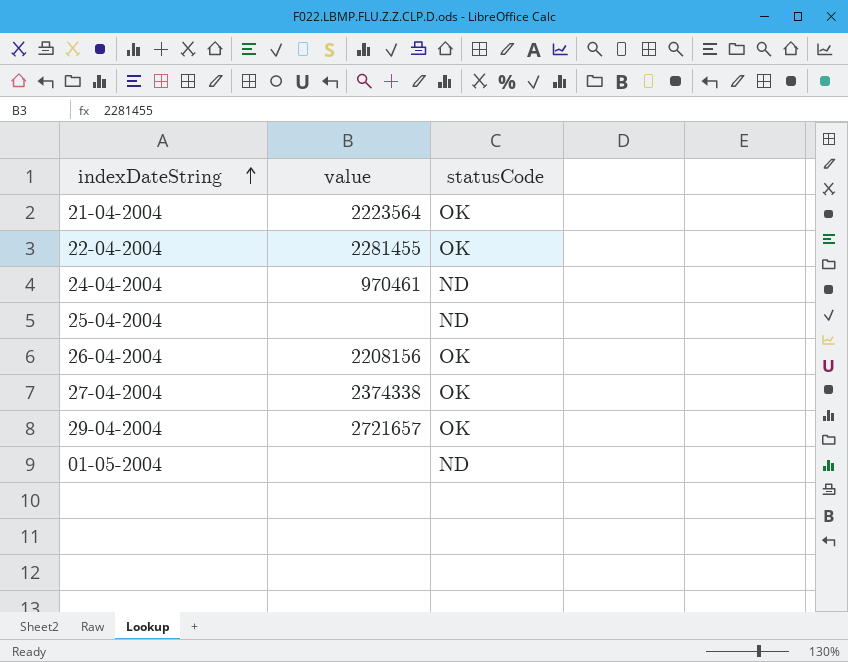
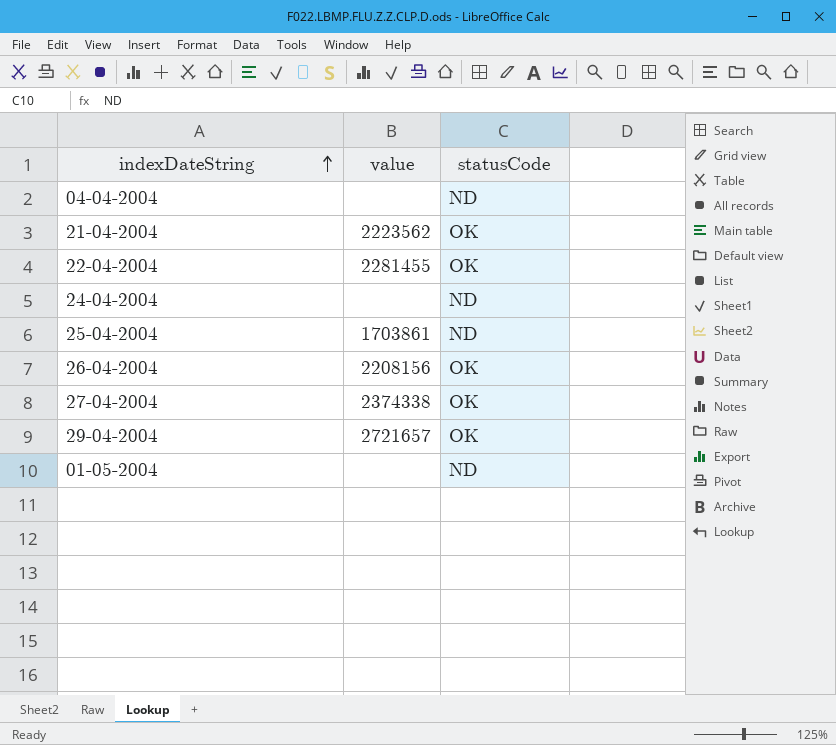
row 04-04-2004: none -> none | ND
21-04-2004 | value: 2223564 -> 2223562
24-04-2004 | value: 970461 -> none
25-04-2004 | value: none -> 1703861

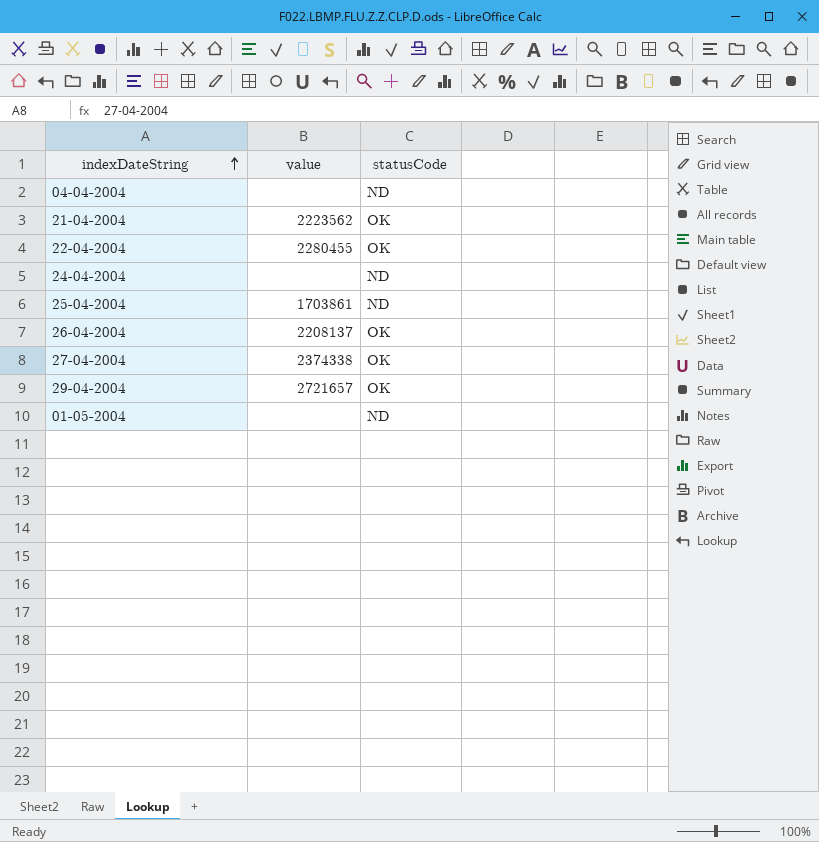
22-04-2004 | value: 2281455 -> 2280455
26-04-2004 | value: 2208156 -> 2208137

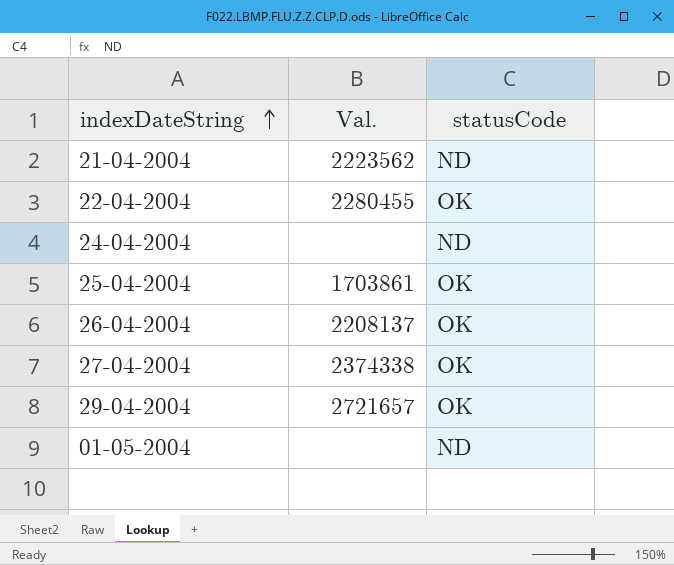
column name: value -> Val.
row 04-04-2004: none | ND -> none
21-04-2004 | statusCode: OK -> ND
25-04-2004 | statusCode: ND -> OK

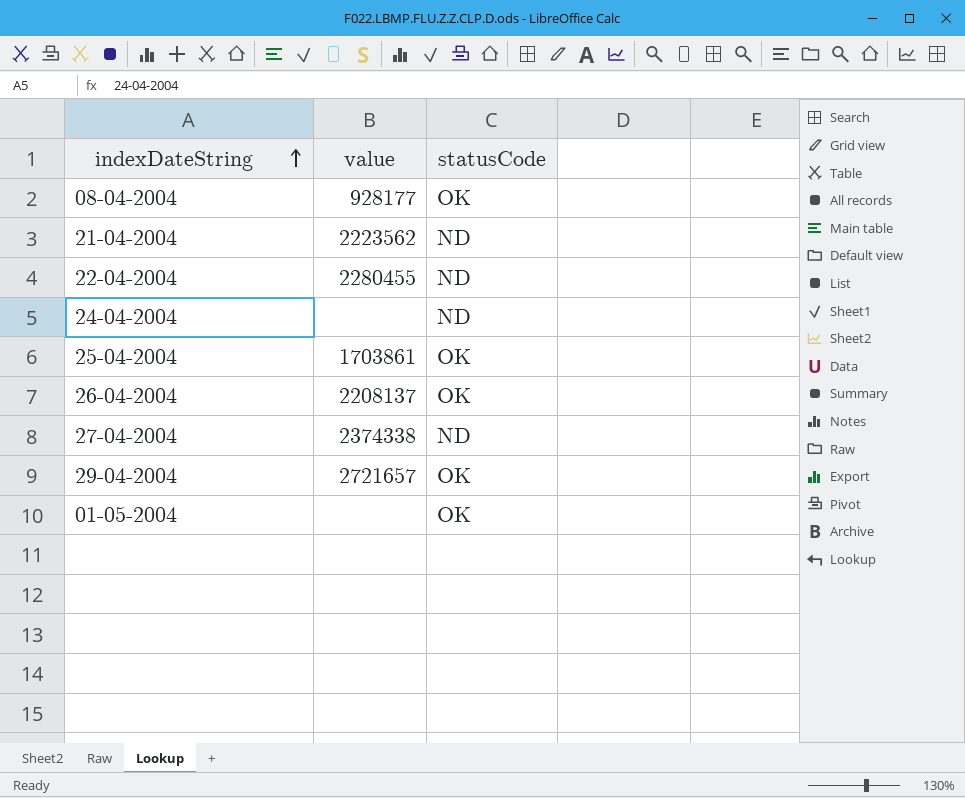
column name: Val. -> value
row 08-04-2004: none -> 928177 | OK
22-04-2004 | statusCode: OK -> ND
27-04-2004 | statusCode: OK -> ND
01-05-2004 | statusCode: ND -> OK

